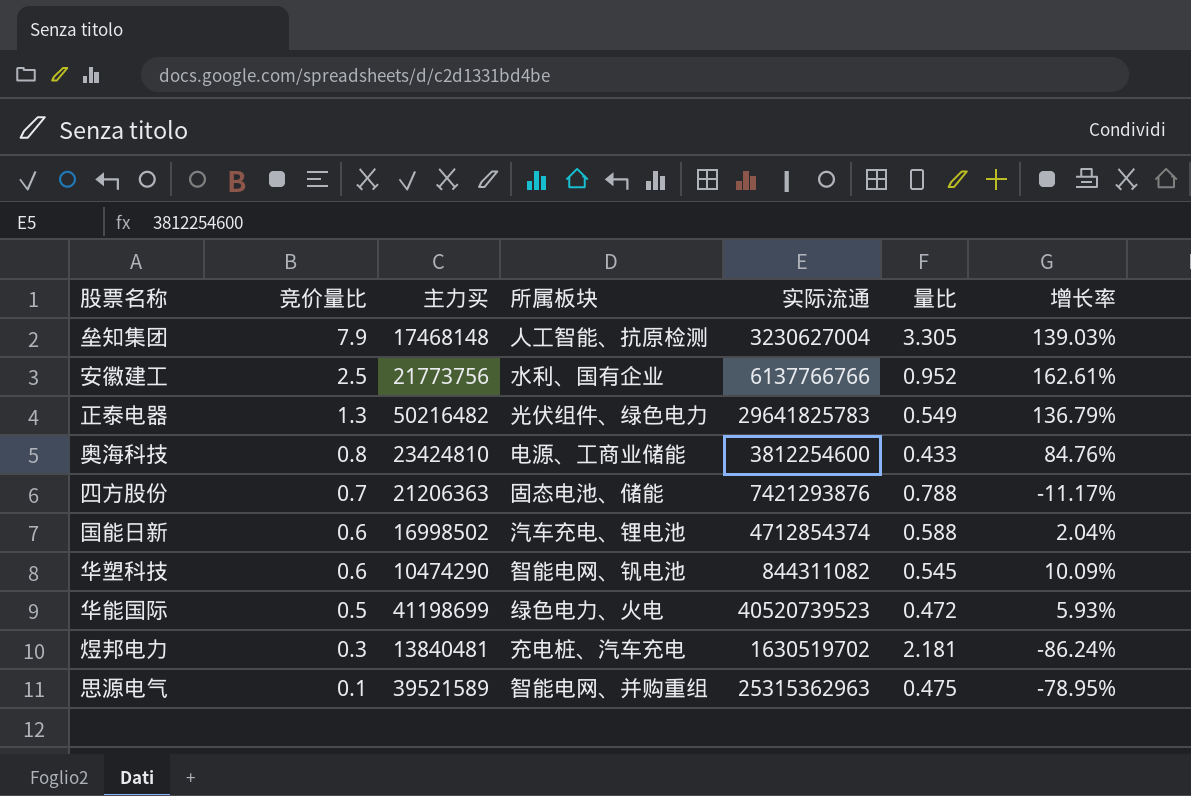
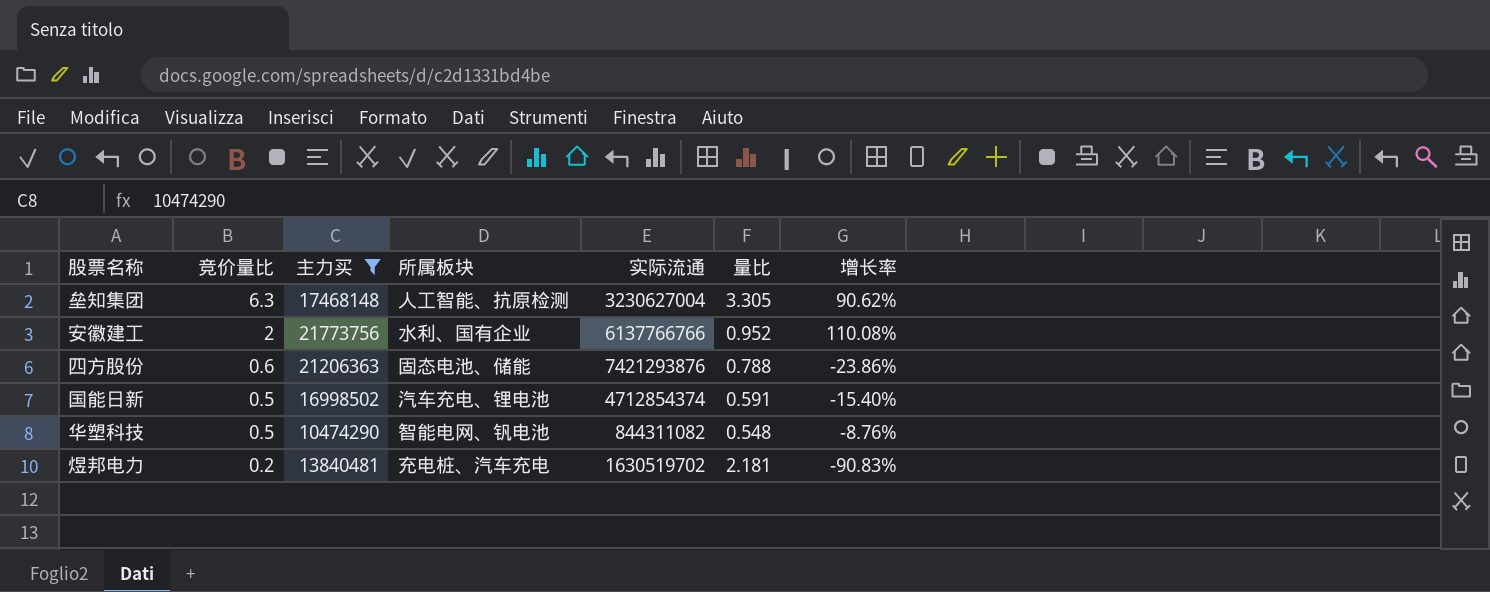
filter: none -> 主力买 <= 21773756
垒知集团 | 竞价量比: 7.9 -> 6.3
垒知集团 | 增长率: 139.03% -> 90.62%
安徽建工 | 竞价量比: 2.5 -> 2
安徽建工 | 增长率: 162.61% -> 110.08%
四方股份 | 竞价量比: 0.7 -> 0.6
四方股份 | 增长率: -11.17% -> -23.86%
国能日新 | 竞价量比: 0.6 -> 0.5
国能日新 | 量比: 0.588 -> 0.591
国能日新 | 增长率: 2.04% -> -15.40%
华塑科技 | 竞价量比: 0.6 -> 0.5
华塑科技 | 量比: 0.545 -> 0.548
华塑科技 | 增长率: 10.09% -> -8.76%
煜邦电力 | 竞价量比: 0.3 -> 0.2
煜邦电力 | 增长率: -86.24% -> -90.83%

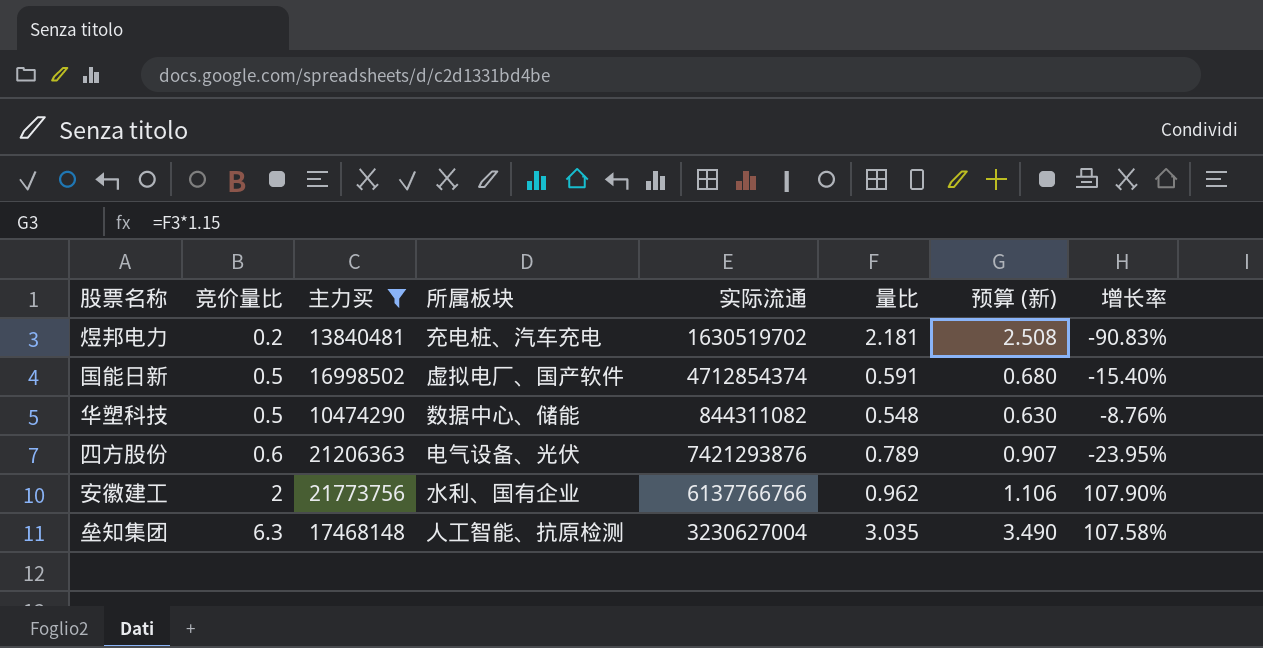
row order: 竞价量比 descending -> 竞价量比 ascending
column 预算 (新) | formula: none -> [量比] * 1.15
国能日新 | 所属板块: 汽车充电、锂电池 -> 虚拟电厂、国产软件
华塑科技 | 所属板块: 智能电网、钒电池 -> 数据中心、储能
四方股份 | 所属板块: 固态电池、储能 -> 电气设备、光伏
四方股份 | 量比: 0.788 -> 0.789
四方股份 | 增长率: -23.86% -> -23.95%
安徽建工 | 量比: 0.952 -> 0.962
安徽建工 | 增长率: 110.08% -> 107.90%
垒知集团 | 量比: 3.305 -> 3.035
垒知集团 | 增长率: 90.62% -> 107.58%

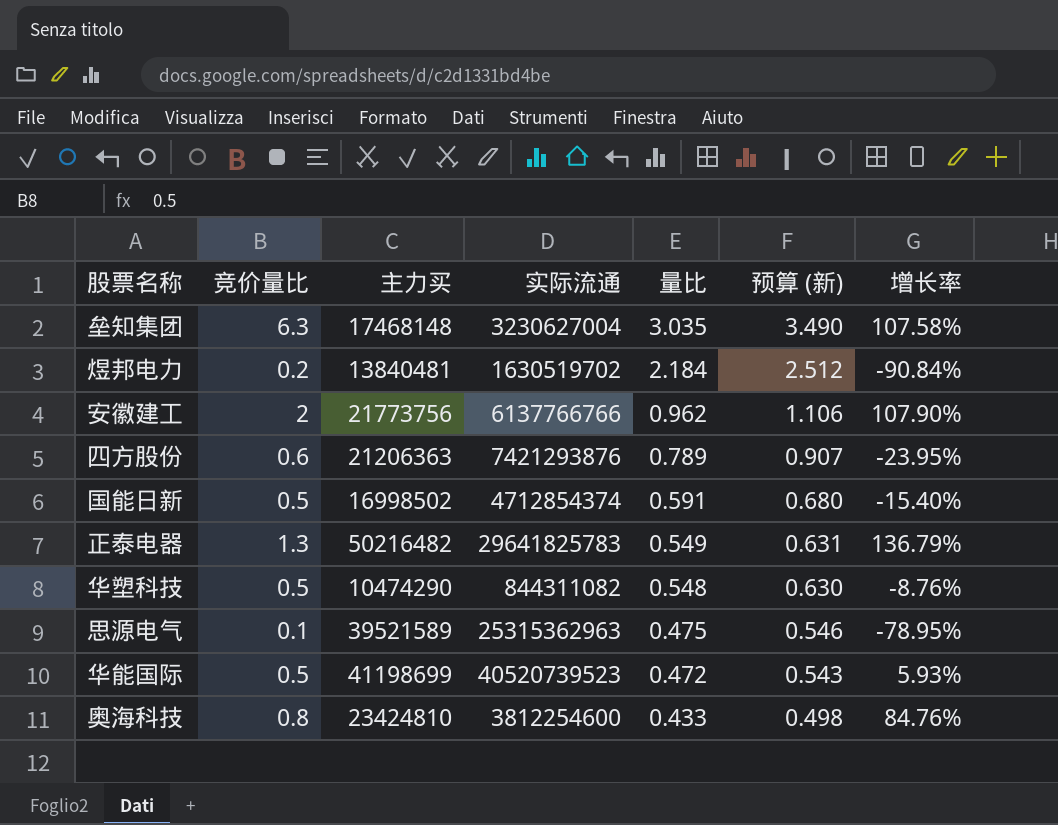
filter: 主力买 <= 21773756 -> none
row order: 竞价量比 ascending -> 量比 descending
column 所属板块 | position: 4 -> none
煜邦电力 | 量比: 2.181 -> 2.184
煜邦电力 | 预算 (新): 2.508 -> 2.512
煜邦电力 | 增长率: -90.83% -> -90.84%

